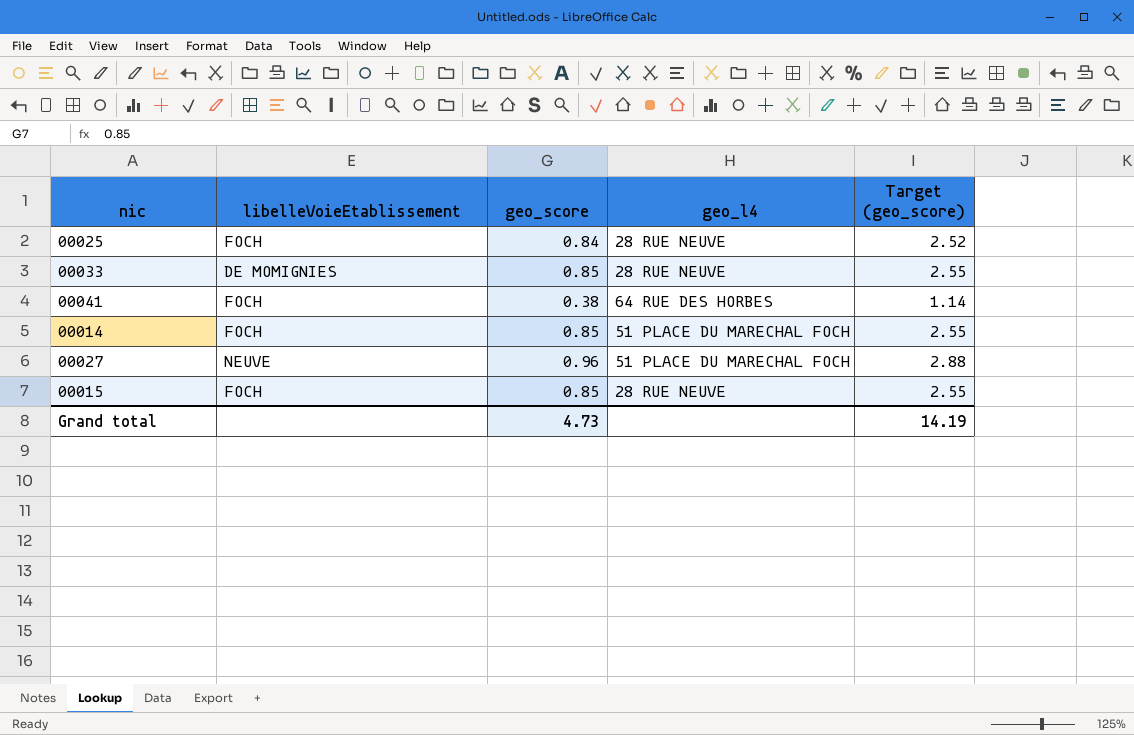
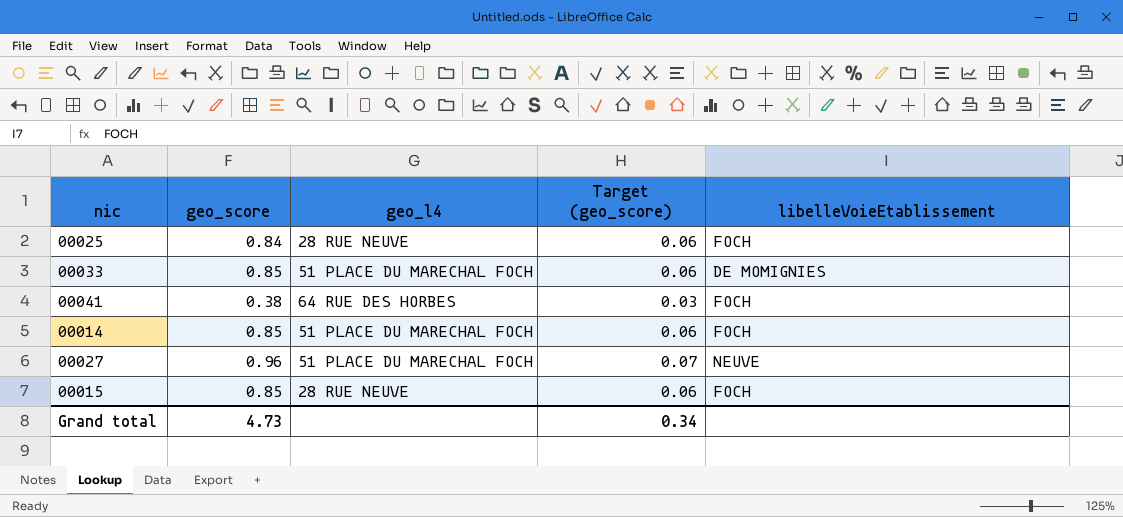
column Target (geo_score) | formula: [geo_score] * 3 -> [geo_score] * 0.07
column libelleVoieEtablissement | position: 2 -> 5
00033 | geo_l4: 28 RUE NEUVE -> 51 PLACE DU MARECHAL FOCH
Grand total | Target (geo_score): 14.19 -> 0.34

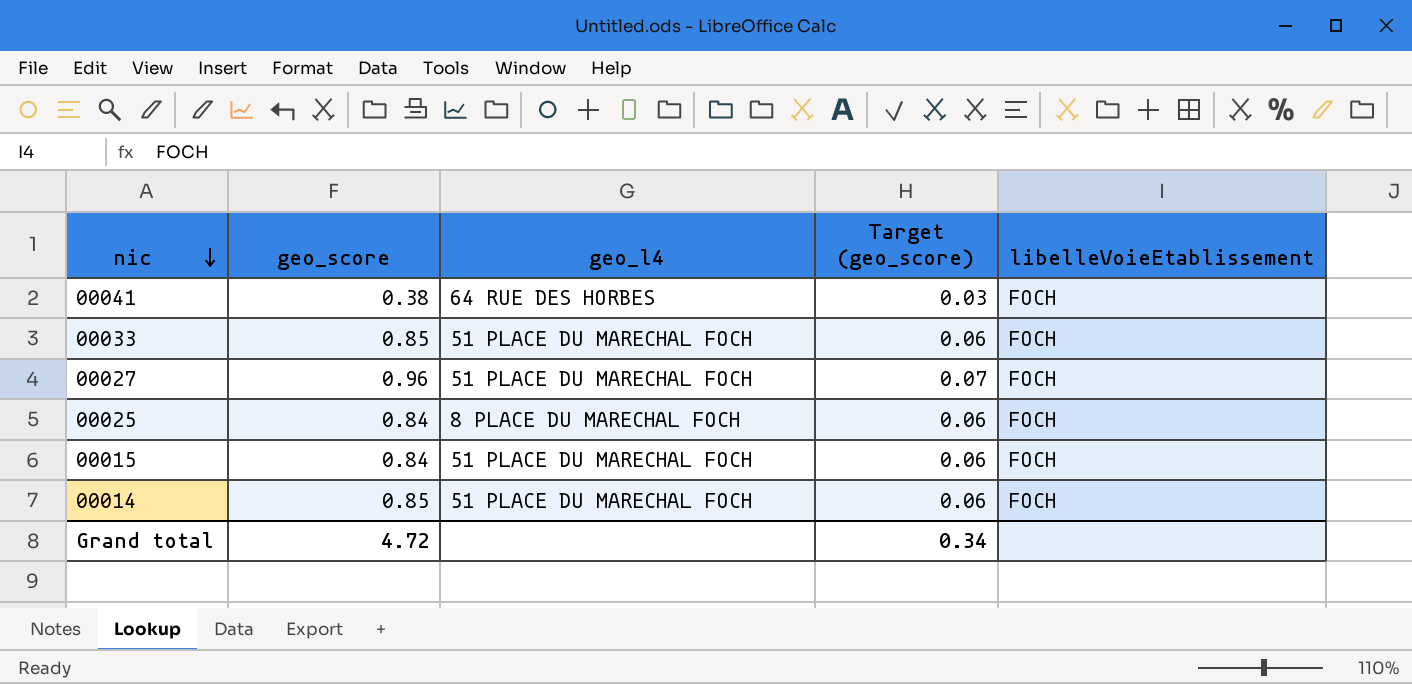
row order: none -> nic descending
00033 | libelleVoieEtablissement: DE MOMIGNIES -> FOCH
00027 | libelleVoieEtablissement: NEUVE -> FOCH
00025 | geo_l4: 28 RUE NEUVE -> 8 PLACE DU MARECHAL FOCH
00015 | geo_score: 0.85 -> 0.84
00015 | geo_l4: 28 RUE NEUVE -> 51 PLACE DU MARECHAL FOCH
Grand total | geo_score: 4.73 -> 4.72

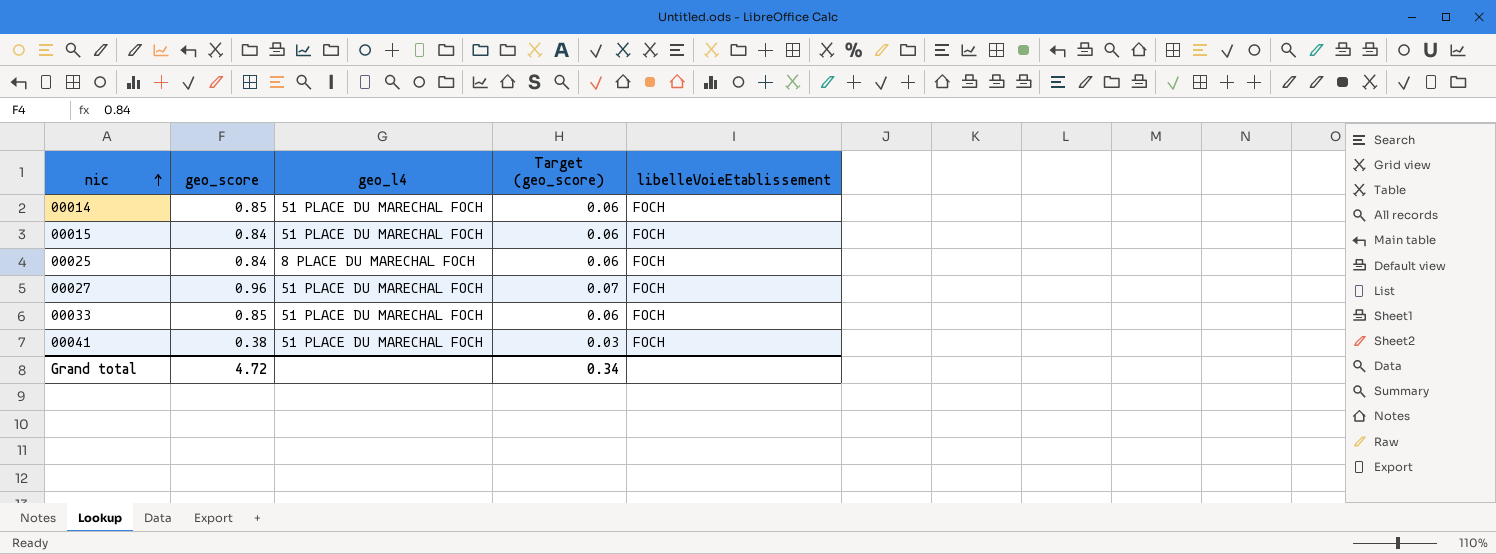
row order: nic descending -> nic ascending
00041 | geo_l4: 64 RUE DES HORBES -> 51 PLACE DU MARECHAL FOCH

